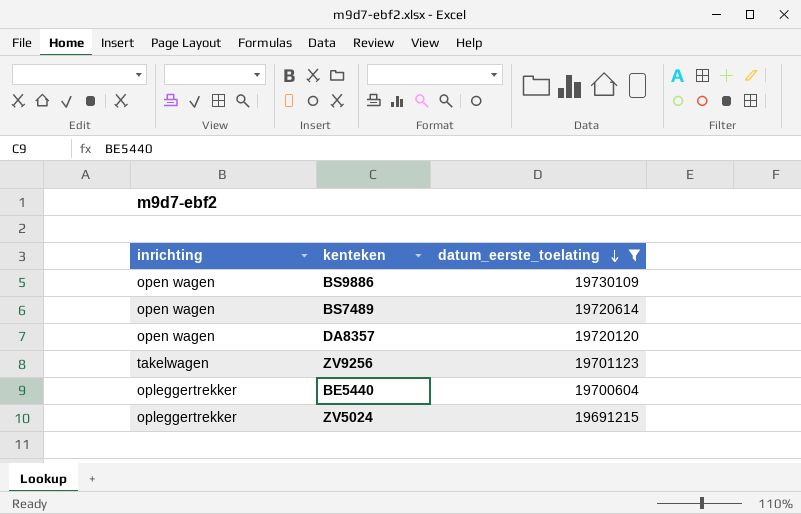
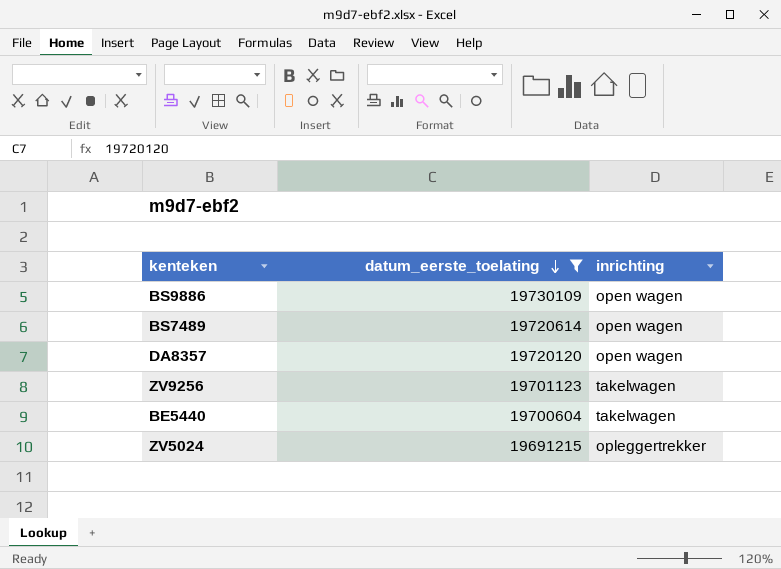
column inrichting | position: 1 -> 3
BE5440 | inrichting: opleggertrekker -> takelwagen

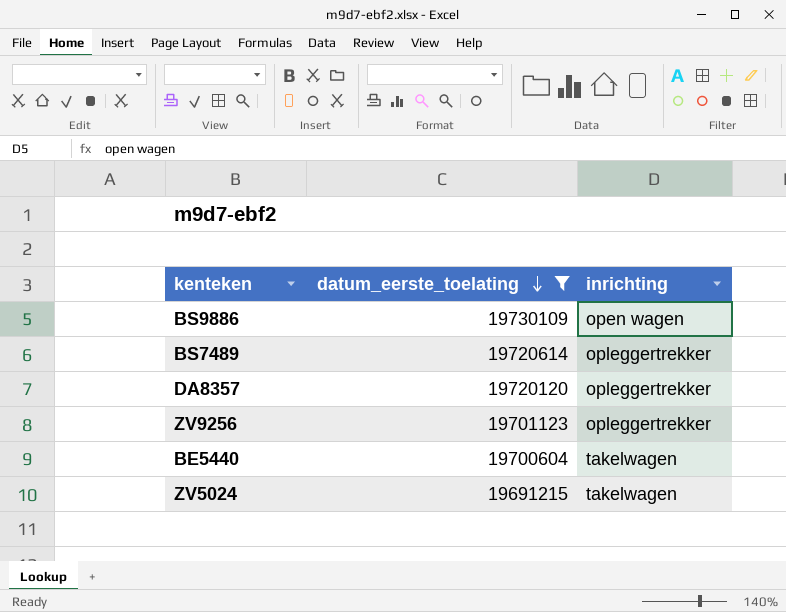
BS7489 | inrichting: open wagen -> opleggertrekker
DA8357 | inrichting: open wagen -> opleggertrekker
ZV9256 | inrichting: takelwagen -> opleggertrekker
ZV5024 | inrichting: opleggertrekker -> takelwagen

